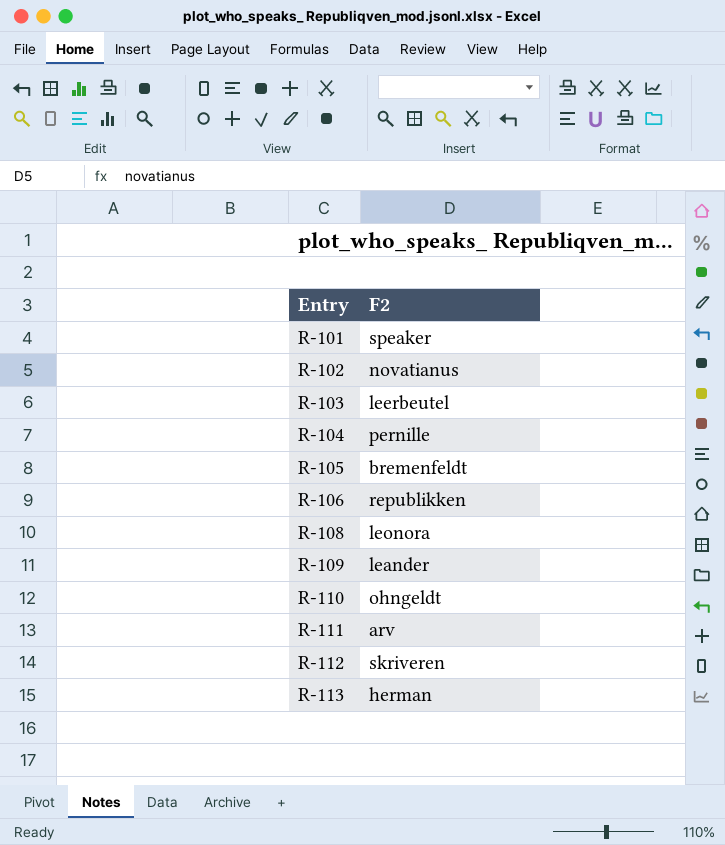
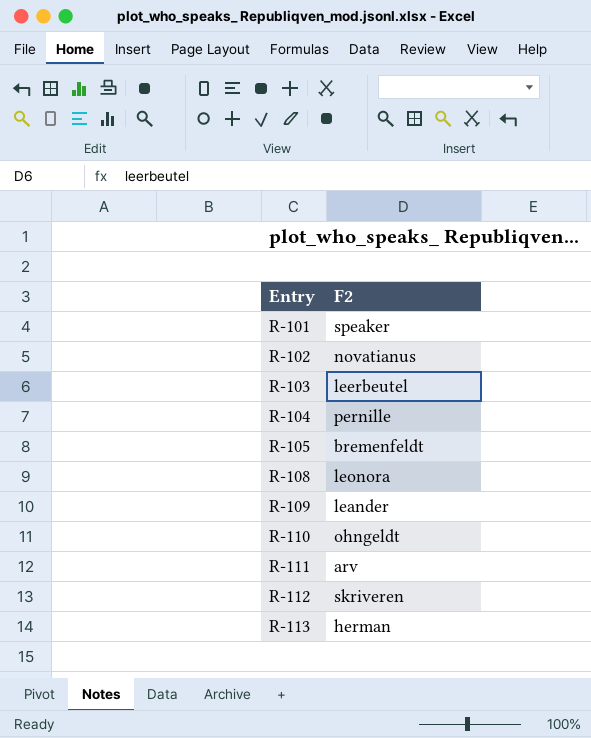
row R-106: republikken -> none

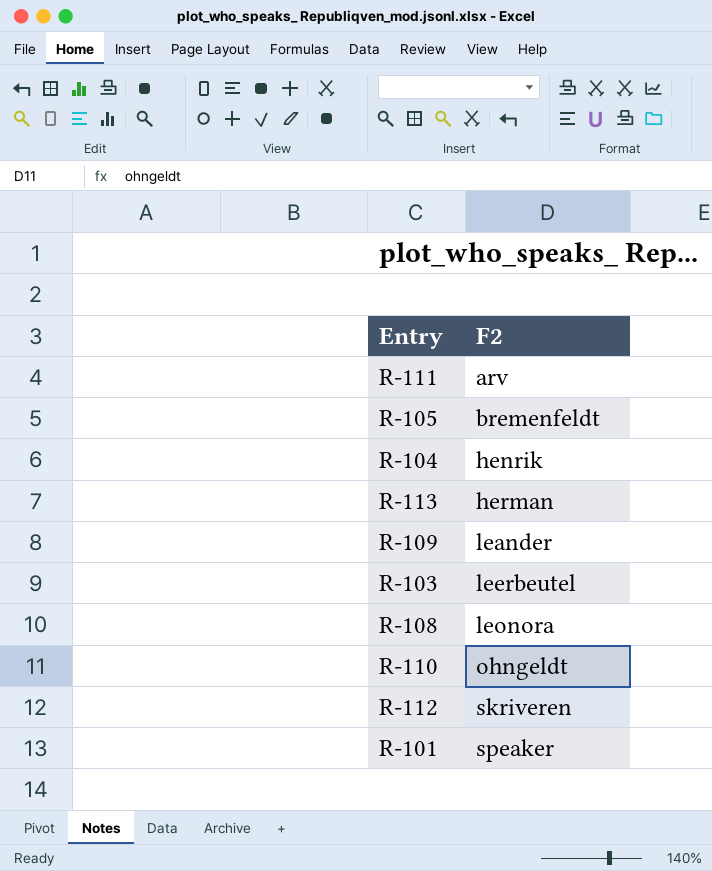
row order: Entry ascending -> F2 ascending
row R-102: novatianus -> none
R-104 | F2: pernille -> henrik

